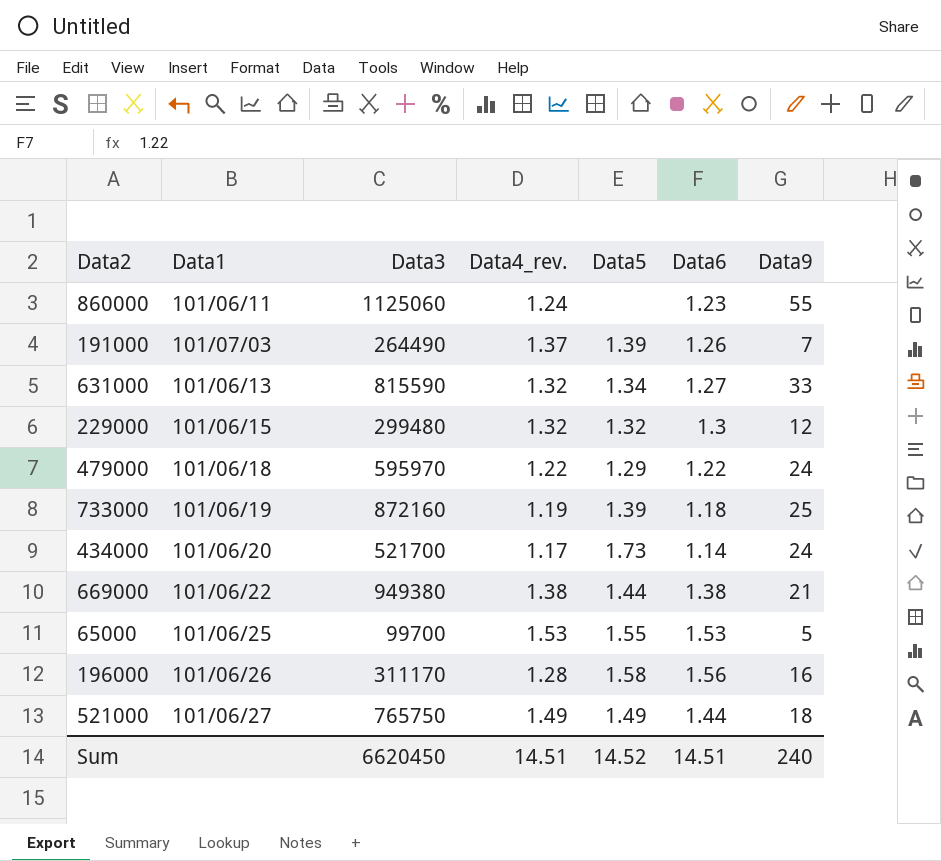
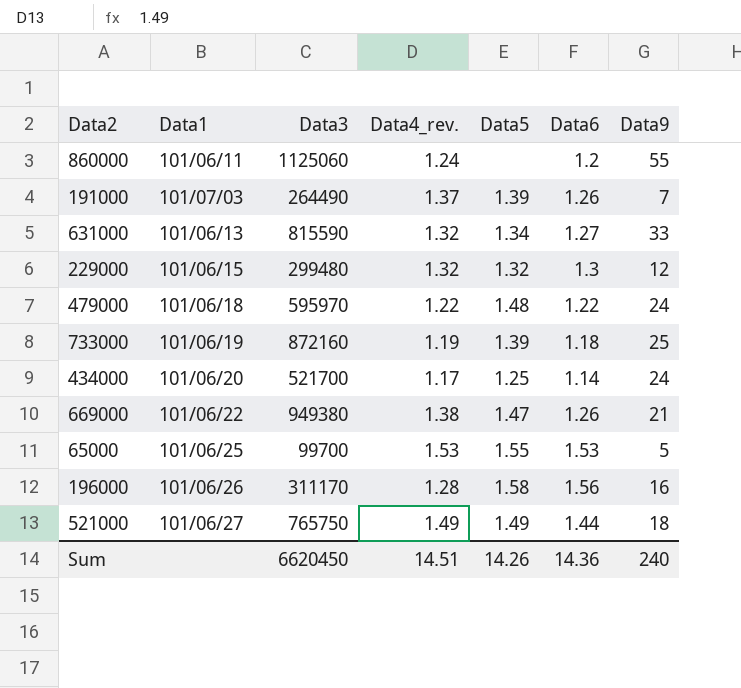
860000 | Data6: 1.23 -> 1.2
479000 | Data5: 1.29 -> 1.48
434000 | Data5: 1.73 -> 1.25
669000 | Data5: 1.44 -> 1.47
669000 | Data6: 1.38 -> 1.26
Sum | Data5: 14.52 -> 14.26
Sum | Data6: 14.51 -> 14.36

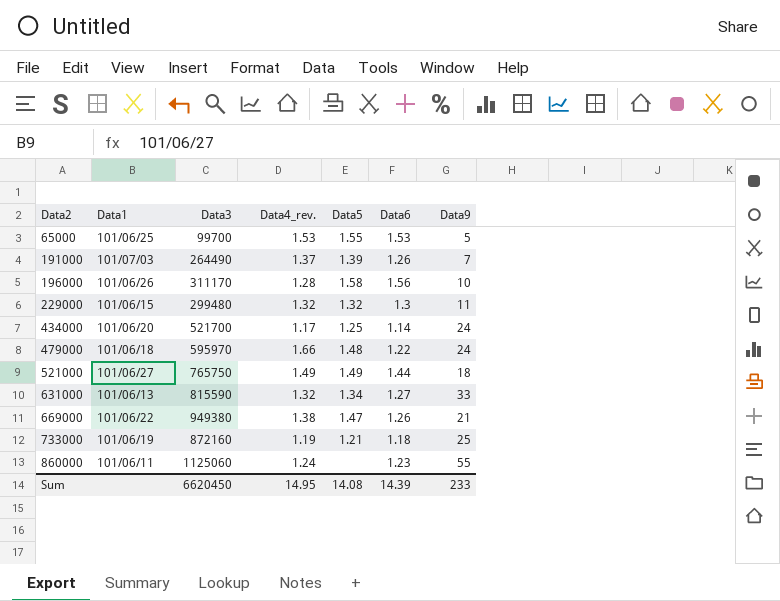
row order: none -> Data2 ascending
196000 | Data9: 16 -> 10
229000 | Data9: 12 -> 11
479000 | Data4_rev.: 1.22 -> 1.66
733000 | Data5: 1.39 -> 1.21
860000 | Data6: 1.2 -> 1.23
Sum | Data4_rev.: 14.51 -> 14.95
Sum | Data5: 14.26 -> 14.08
Sum | Data6: 14.36 -> 14.39
Sum | Data9: 240 -> 233

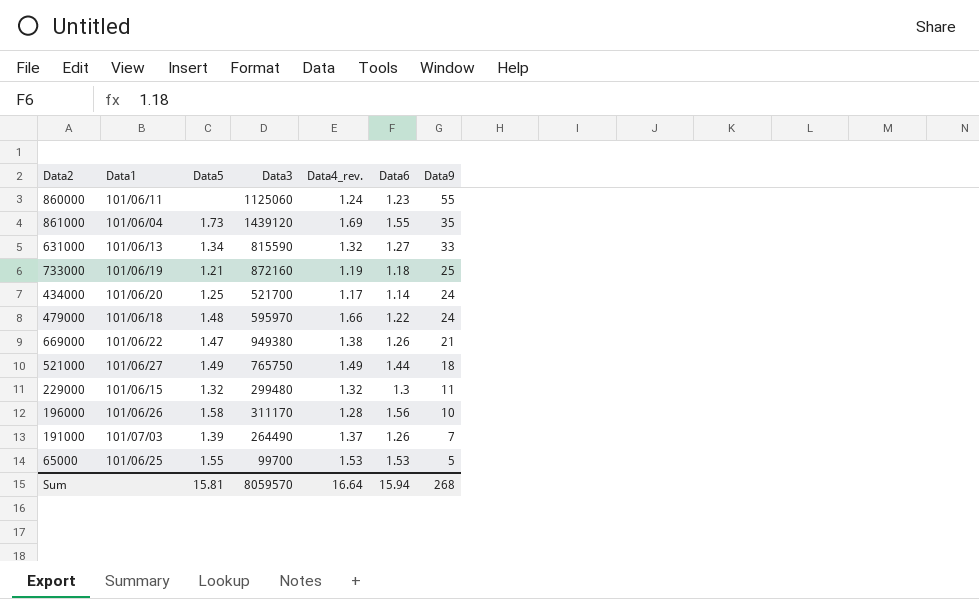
row order: Data2 ascending -> Data9 descending
column Data5 | position: 5 -> 3
row 861000: none -> 101/06/04 | 1.73 | 1439120 | 1.69 | 1.55 | 35
Sum | Data5: 14.08 -> 15.81
Sum | Data3: 6620450 -> 8059570
Sum | Data4_rev.: 14.95 -> 16.64
Sum | Data6: 14.39 -> 15.94
Sum | Data9: 233 -> 268

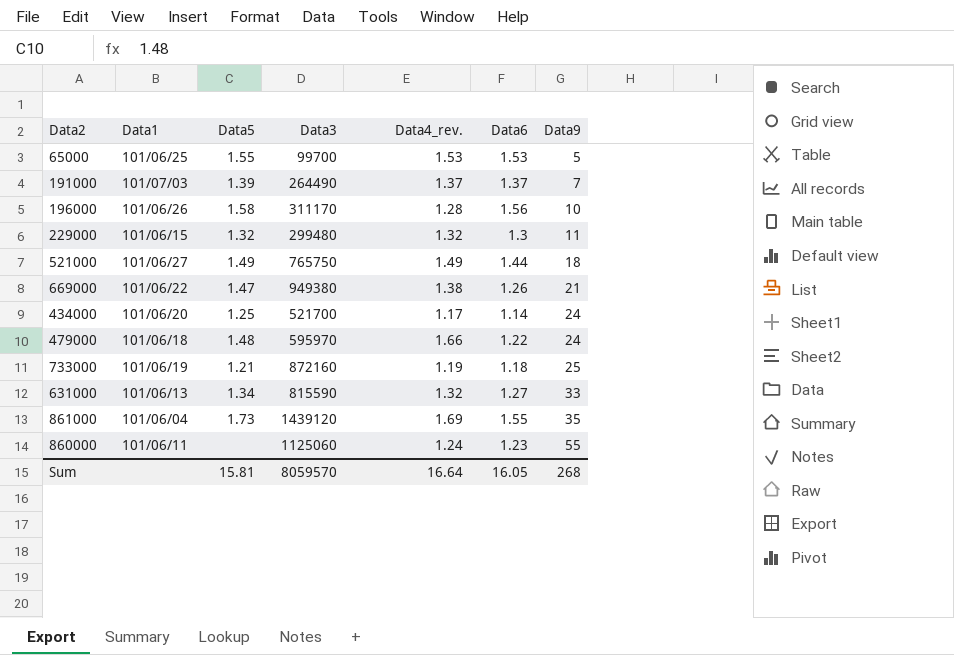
row order: Data9 descending -> Data9 ascending
191000 | Data6: 1.26 -> 1.37
Sum | Data6: 15.94 -> 16.05

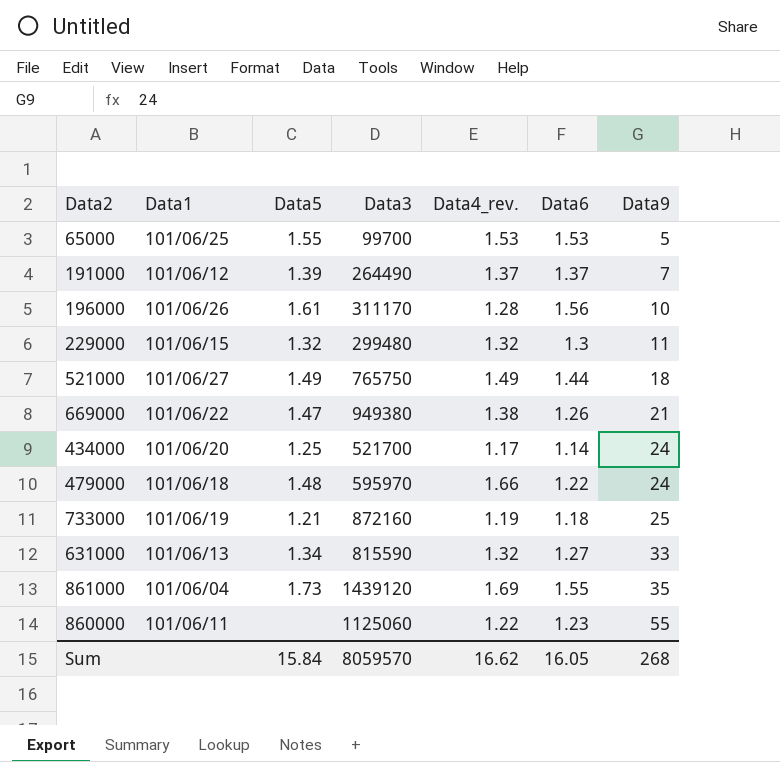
191000 | Data1: 101/07/03 -> 101/06/12
196000 | Data5: 1.58 -> 1.61
860000 | Data4_rev.: 1.24 -> 1.22
Sum | Data5: 15.81 -> 15.84
Sum | Data4_rev.: 16.64 -> 16.62

